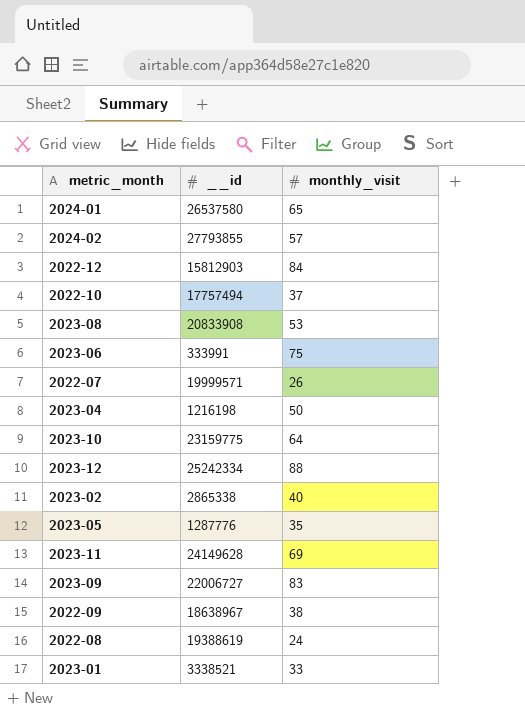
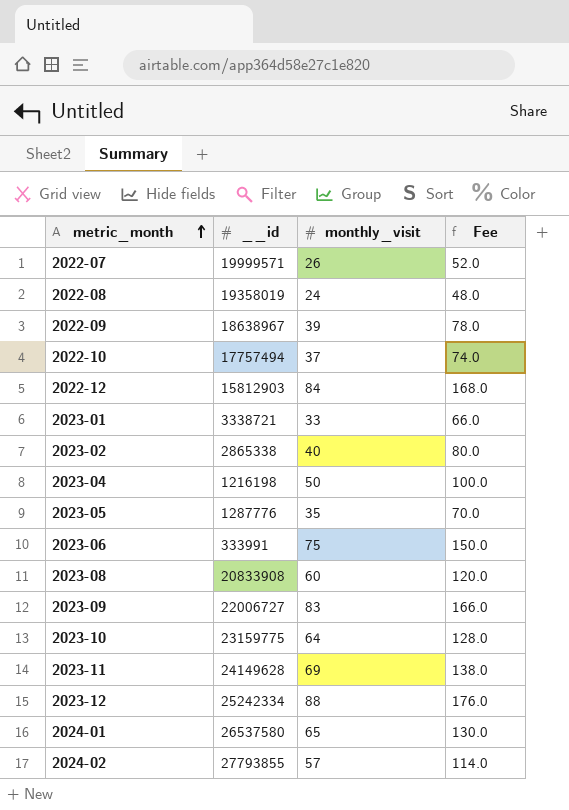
row order: none -> metric_month ascending
column Fee | formula: none -> [monthly_visit] * 2
2022-08 | __id: 19388619 -> 19358019
2022-09 | monthly_visit: 38 -> 39
2023-01 | __id: 3338521 -> 3338721
2023-08 | monthly_visit: 53 -> 60

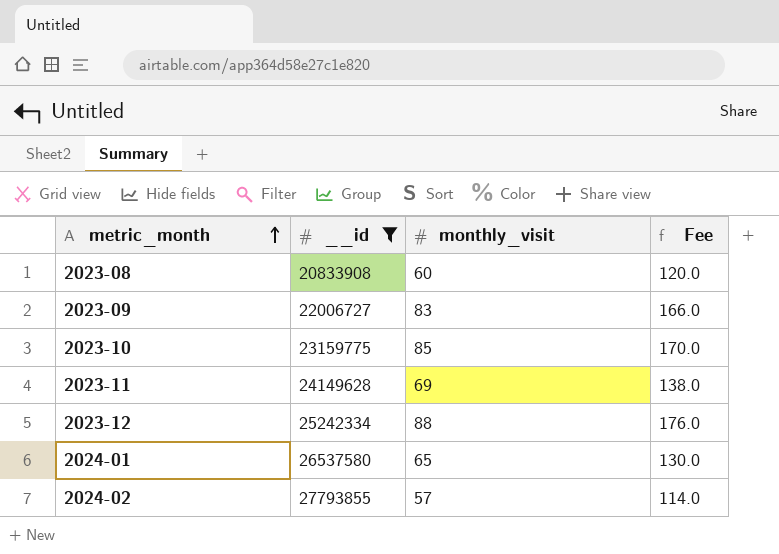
filter: none -> __id >= 20833908
2023-10 | monthly_visit: 64 -> 85
2023-10 | Fee: 128.0 -> 170.0

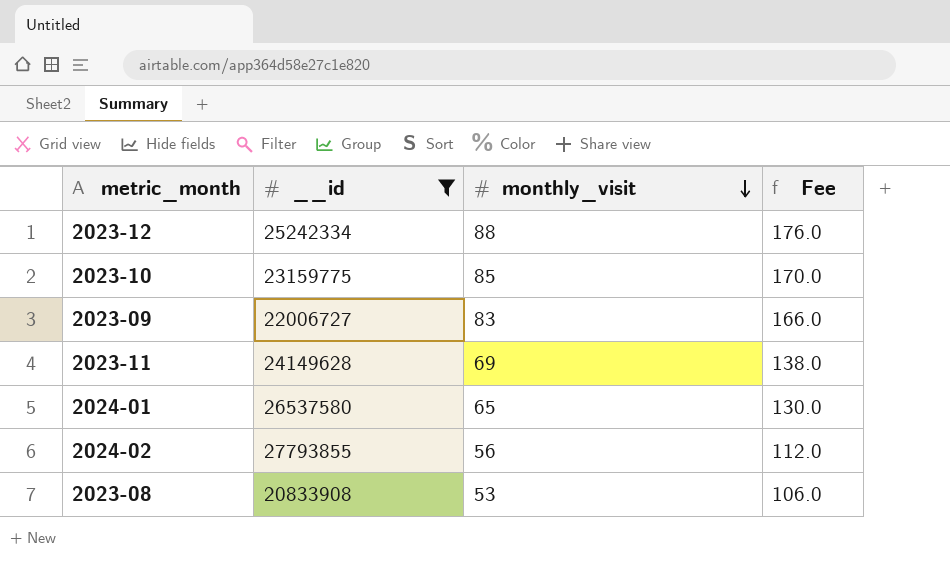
row order: metric_month ascending -> monthly_visit descending
2024-02 | monthly_visit: 57 -> 56
2024-02 | Fee: 114.0 -> 112.0
2023-08 | monthly_visit: 60 -> 53
2023-08 | Fee: 120.0 -> 106.0

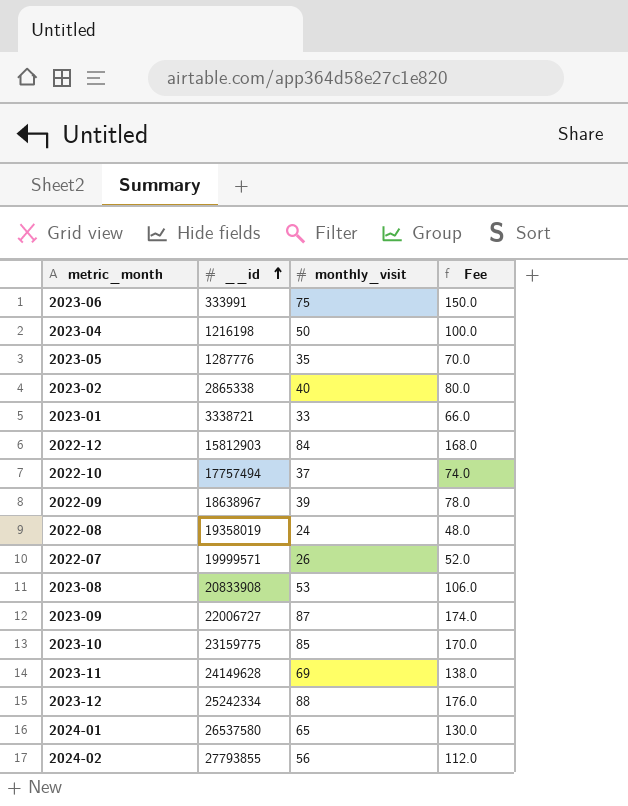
filter: __id >= 20833908 -> none
row order: monthly_visit descending -> __id ascending
2023-09 | monthly_visit: 83 -> 87
2023-09 | Fee: 166.0 -> 174.0

